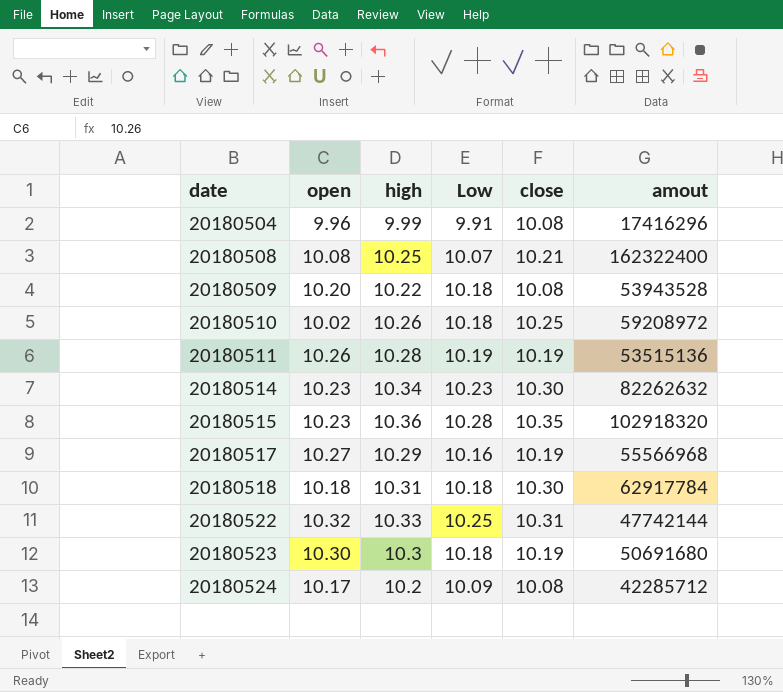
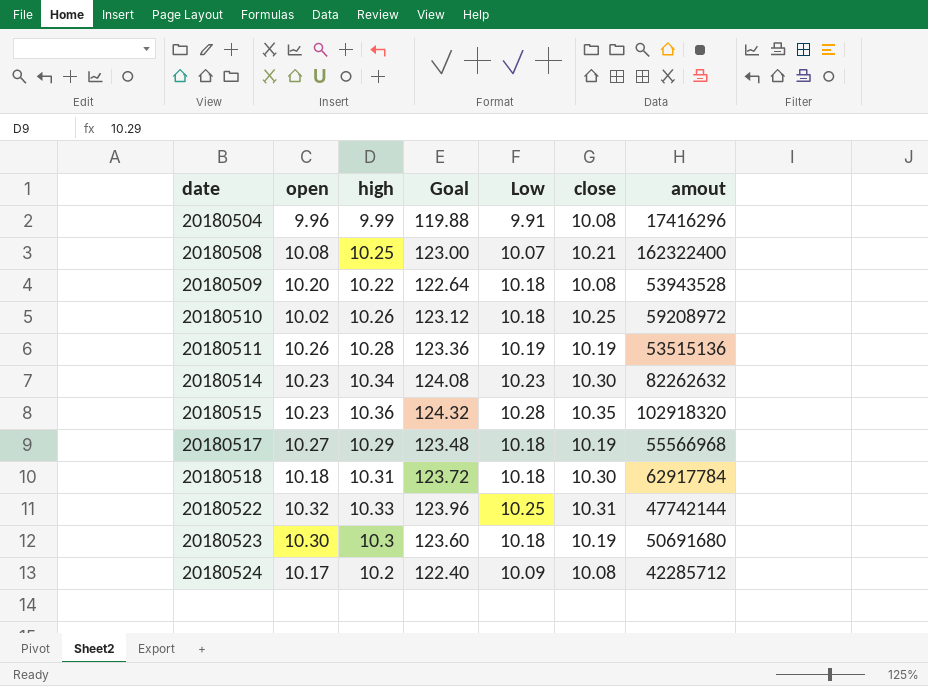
column Goal | formula: none -> [high] * 12
20180517 | Low: 10.16 -> 10.18

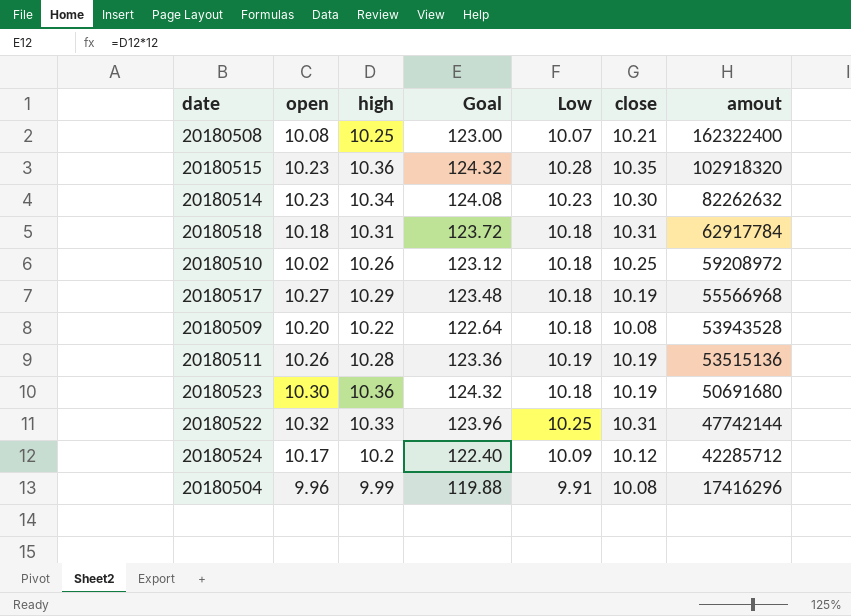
row order: date ascending -> amout descending
20180518 | close: 10.30 -> 10.31
20180523 | high: 10.3 -> 10.36
20180523 | Goal: 123.60 -> 124.32
20180524 | close: 10.08 -> 10.12

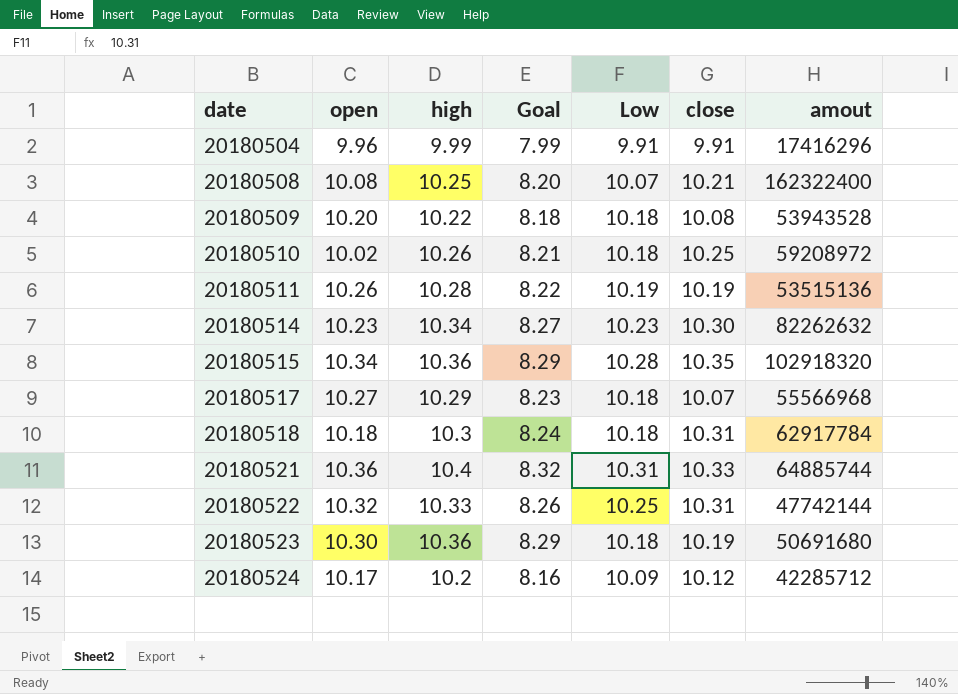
row order: amout descending -> date ascending
column Goal | formula: [high] * 12 -> [high] * 0.8
20180504 | close: 10.08 -> 9.91
20180515 | open: 10.23 -> 10.34
20180517 | close: 10.19 -> 10.07
20180518 | high: 10.31 -> 10.3
row 20180521: none -> 10.36 | 10.4 | 8.32 | 10.31 | 10.33 | 64885744

